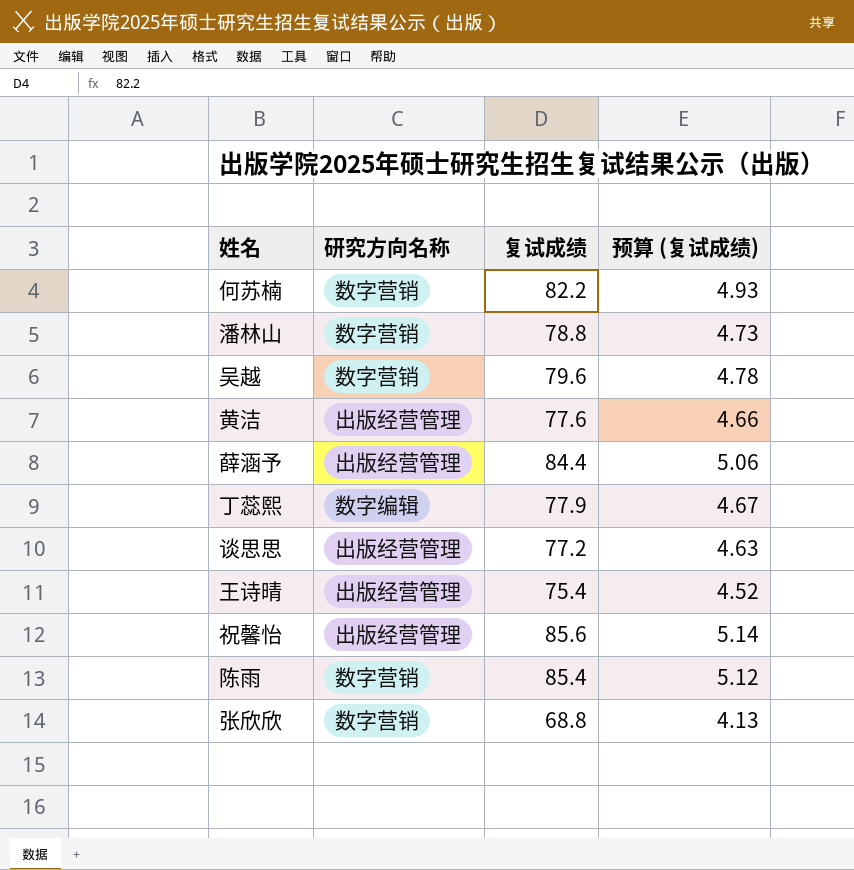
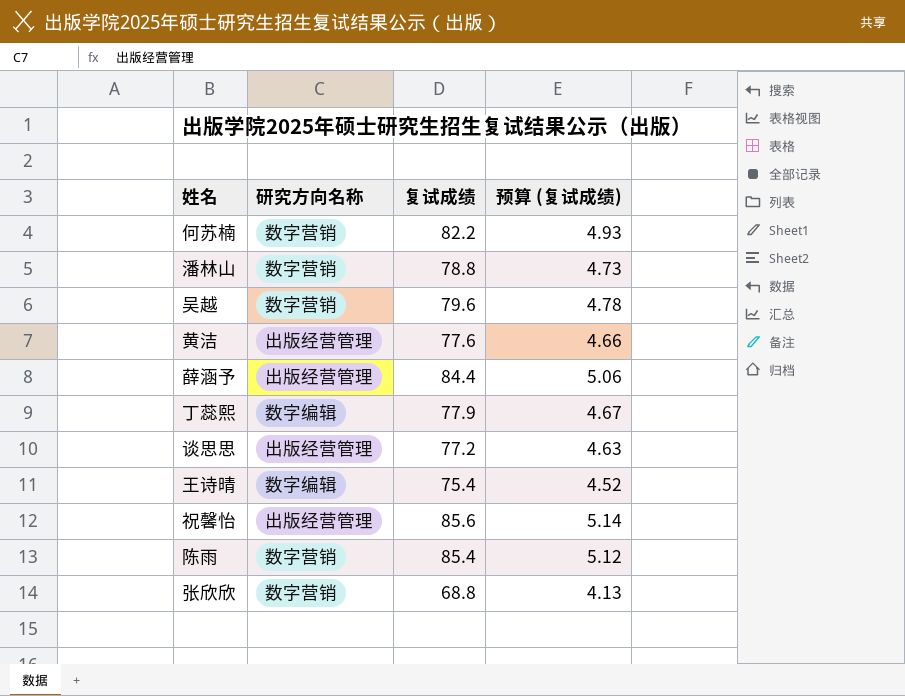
王诗晴 | 研究方向名称: 出版经营管理 -> 数字编辑

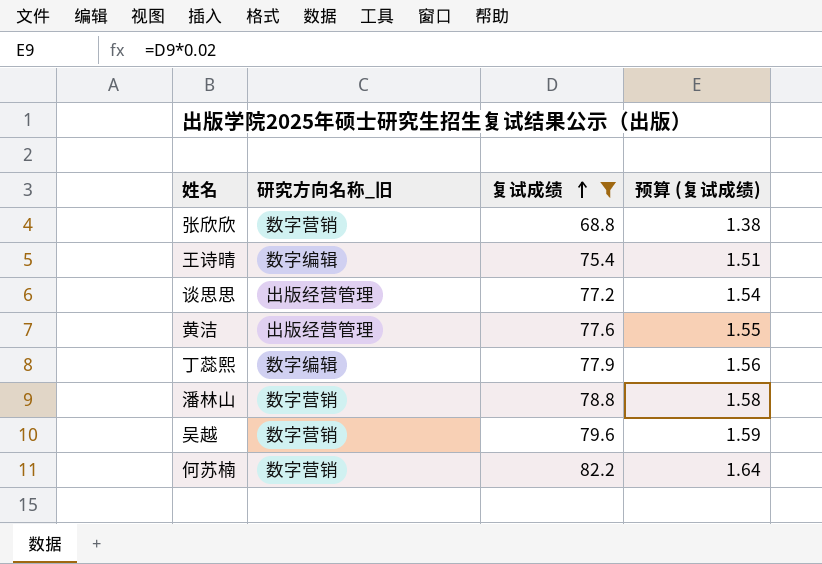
filter: none -> 复试成绩 <= 82.2
row order: none -> 复试成绩 ascending
column name: 研究方向名称 -> 研究方向名称_旧
column 预算 (复试成绩) | formula: [复试成绩] * 0.06 -> [复试成绩] * 0.02

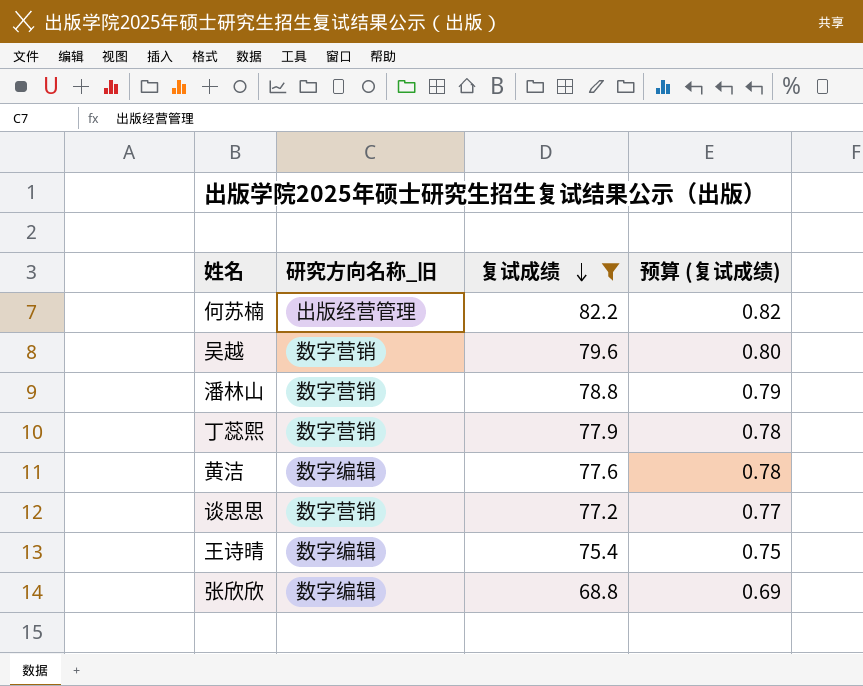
row order: 复试成绩 ascending -> 复试成绩 descending
column 预算 (复试成绩) | formula: [复试成绩] * 0.02 -> [复试成绩] * 0.01
何苏楠 | 研究方向名称_旧: 数字营销 -> 出版经营管理
丁蕊熙 | 研究方向名称_旧: 数字编辑 -> 数字营销
黄洁 | 研究方向名称_旧: 出版经营管理 -> 数字编辑
谈思思 | 研究方向名称_旧: 出版经营管理 -> 数字营销
张欣欣 | 研究方向名称_旧: 数字营销 -> 数字编辑

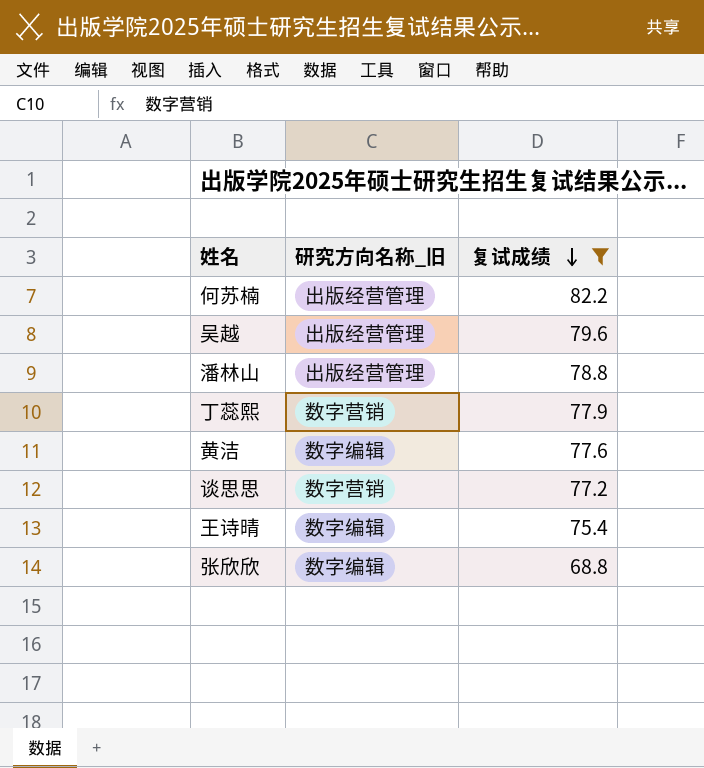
column 预算 (复试成绩) | formula: [复试成绩] * 0.01 -> none
吴越 | 研究方向名称_旧: 数字营销 -> 出版经营管理
潘林山 | 研究方向名称_旧: 数字营销 -> 出版经营管理

